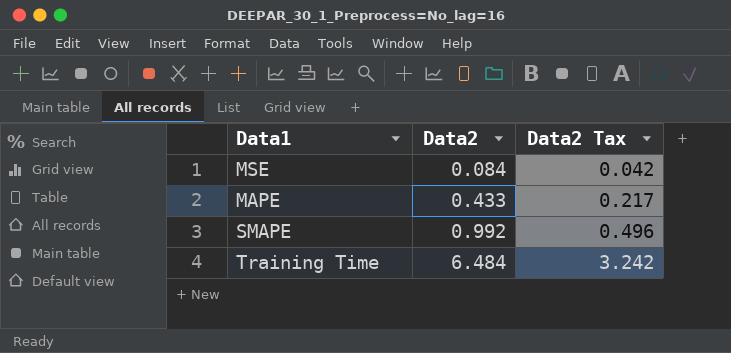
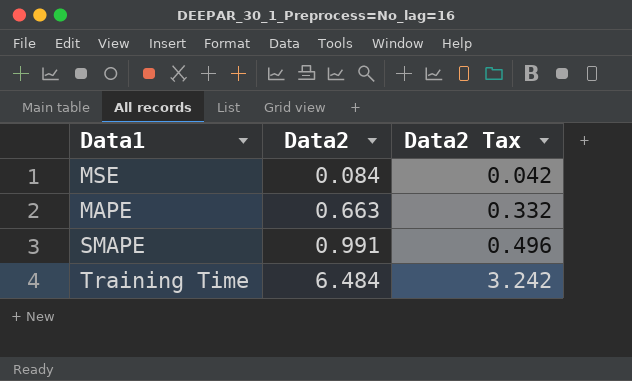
MAPE | Data2: 0.433 -> 0.663
MAPE | Data2 Tax: 0.217 -> 0.332
SMAPE | Data2: 0.992 -> 0.991

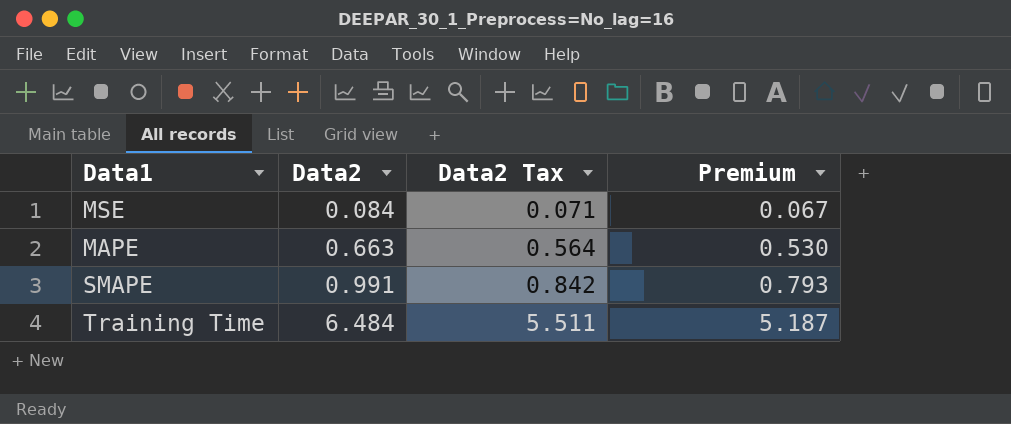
column Data2 Tax | formula: [Data2] * 0.5 -> [Data2] * 0.85
column Premium | formula: none -> [Data2] * 0.8

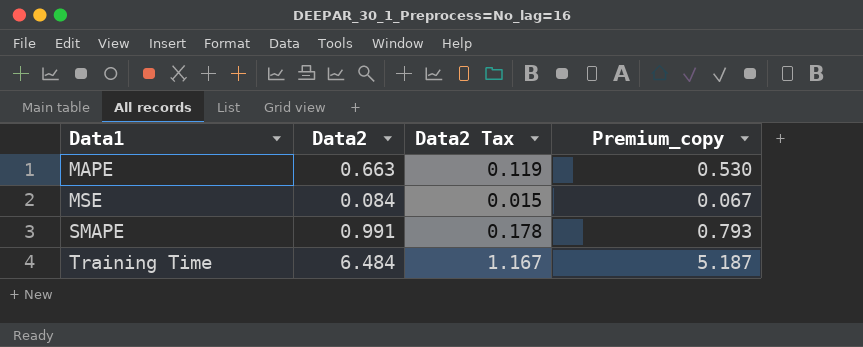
row order: Data2 ascending -> Data1 ascending
column Data2 Tax | formula: [Data2] * 0.85 -> [Data2] * 0.18
column name: Premium -> Premium_copy

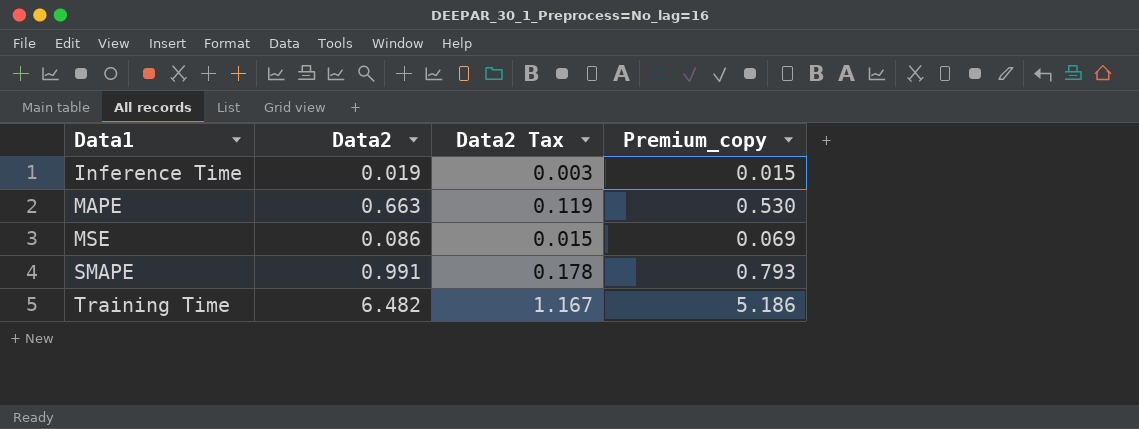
row Inference Time: none -> 0.019 | 0.003 | 0.015
MSE | Data2: 0.084 -> 0.086
MSE | Premium_copy: 0.067 -> 0.069
Training Time | Data2: 6.484 -> 6.482
Training Time | Premium_copy: 5.187 -> 5.186

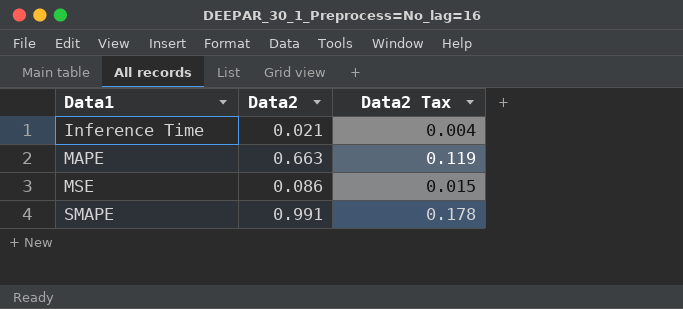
column Premium_copy | formula: [Data2] * 0.8 -> none
row Training Time: 6.482 | 1.167 | 5.186 -> none
Inference Time | Data2: 0.019 -> 0.021
Inference Time | Data2 Tax: 0.003 -> 0.004

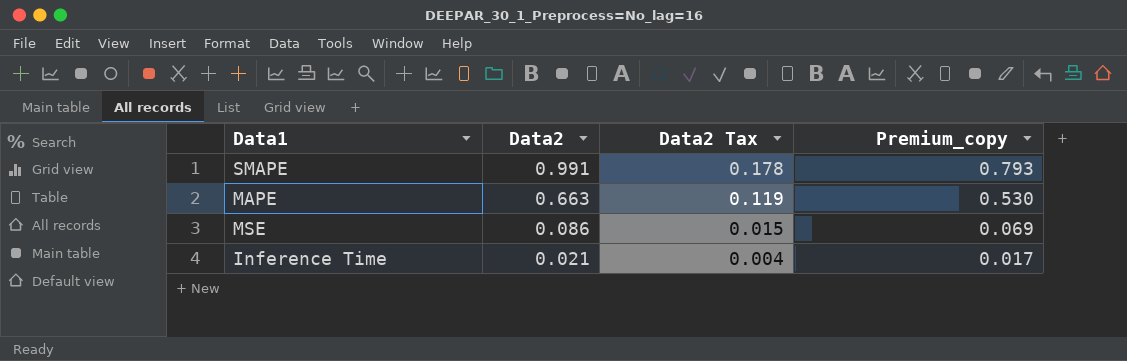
row order: Data1 ascending -> Data2 descending
column Premium_copy | formula: none -> [Data2] * 0.8

